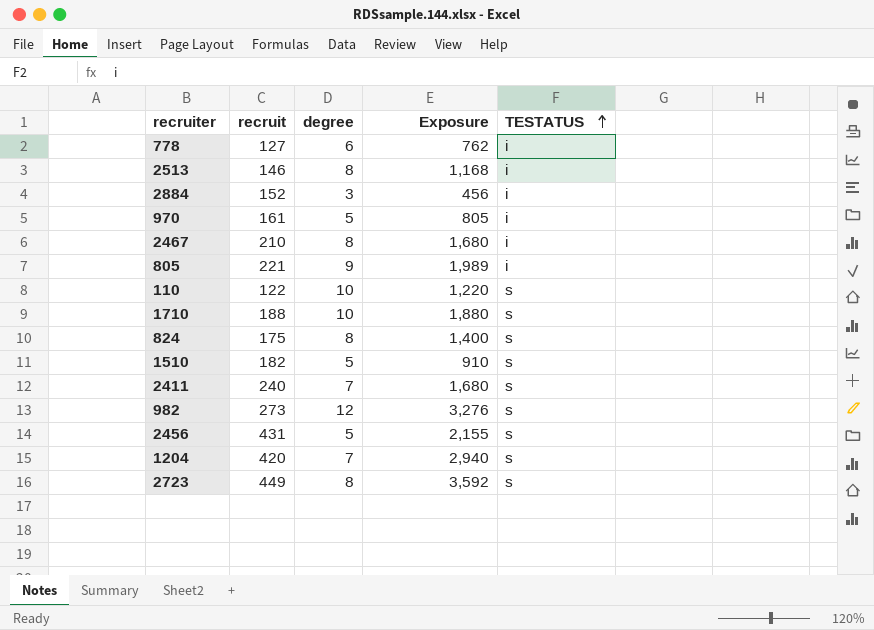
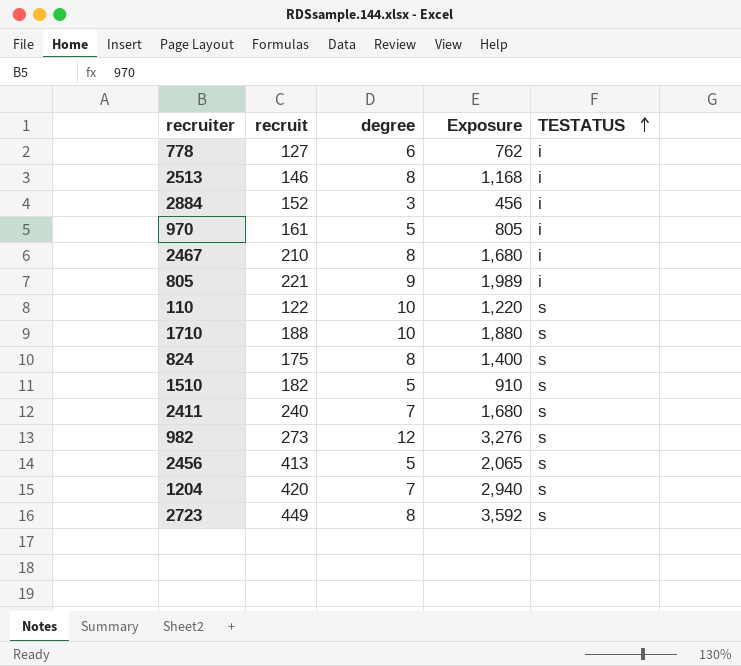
2456 | recruit: 431 -> 413
2456 | Exposure: 2,155 -> 2,065

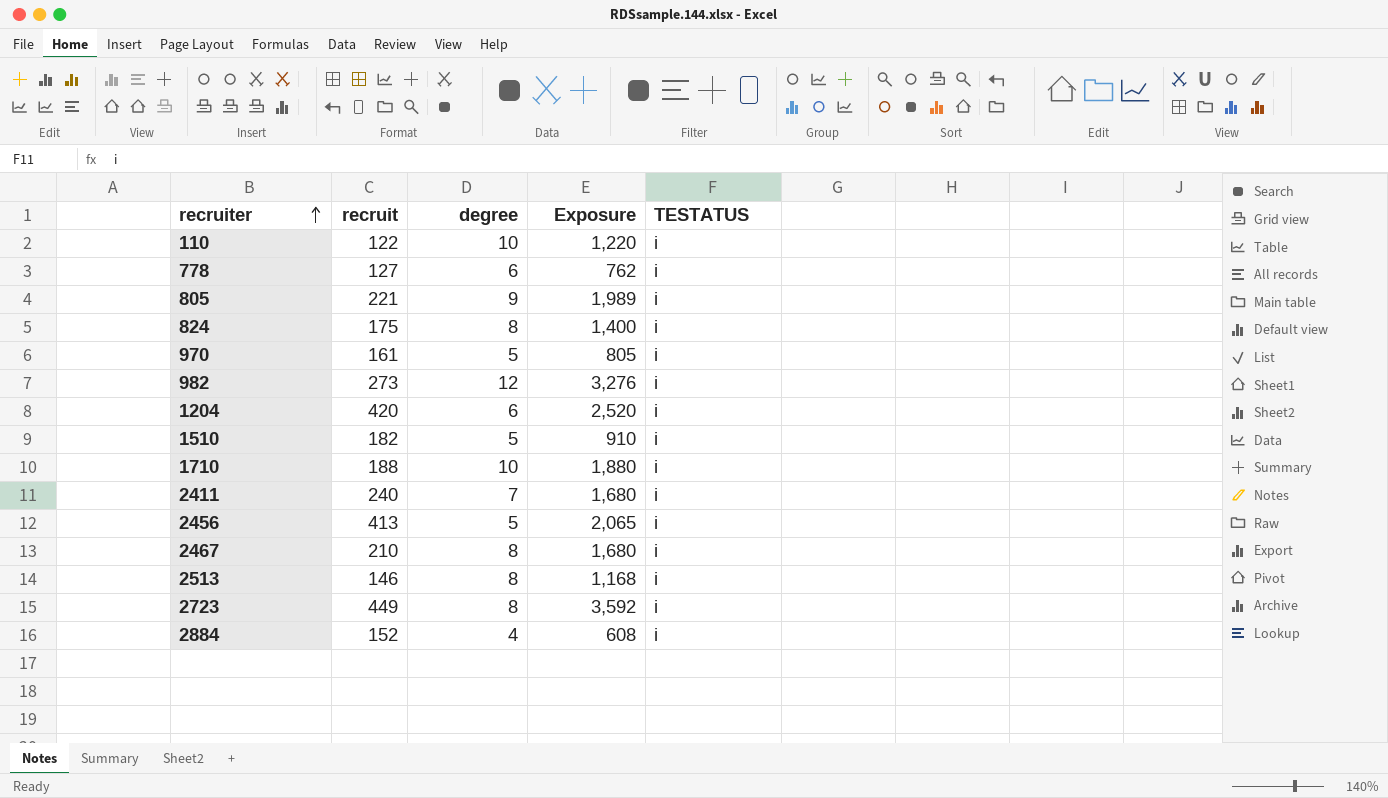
row order: TESTATUS ascending -> recruiter ascending
110 | TESTATUS: s -> i
824 | TESTATUS: s -> i
982 | TESTATUS: s -> i
1204 | degree: 7 -> 6
1204 | Exposure: 2,940 -> 2,520
1204 | TESTATUS: s -> i
1510 | TESTATUS: s -> i
1710 | TESTATUS: s -> i
2411 | TESTATUS: s -> i
2456 | TESTATUS: s -> i
2723 | TESTATUS: s -> i
2884 | degree: 3 -> 4
2884 | Exposure: 456 -> 608

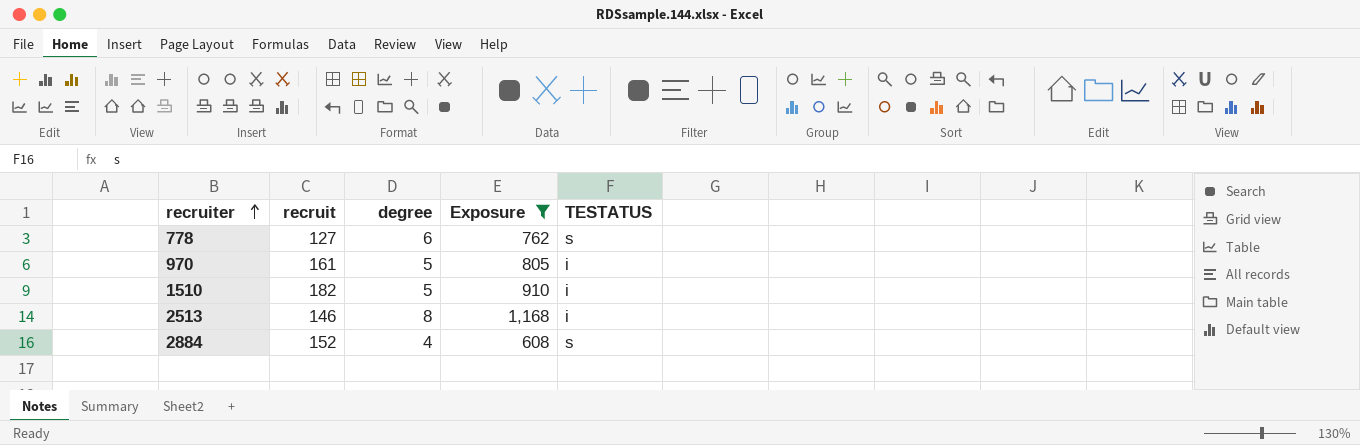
filter: none -> Exposure <= 1,168
778 | TESTATUS: i -> s
2884 | TESTATUS: i -> s

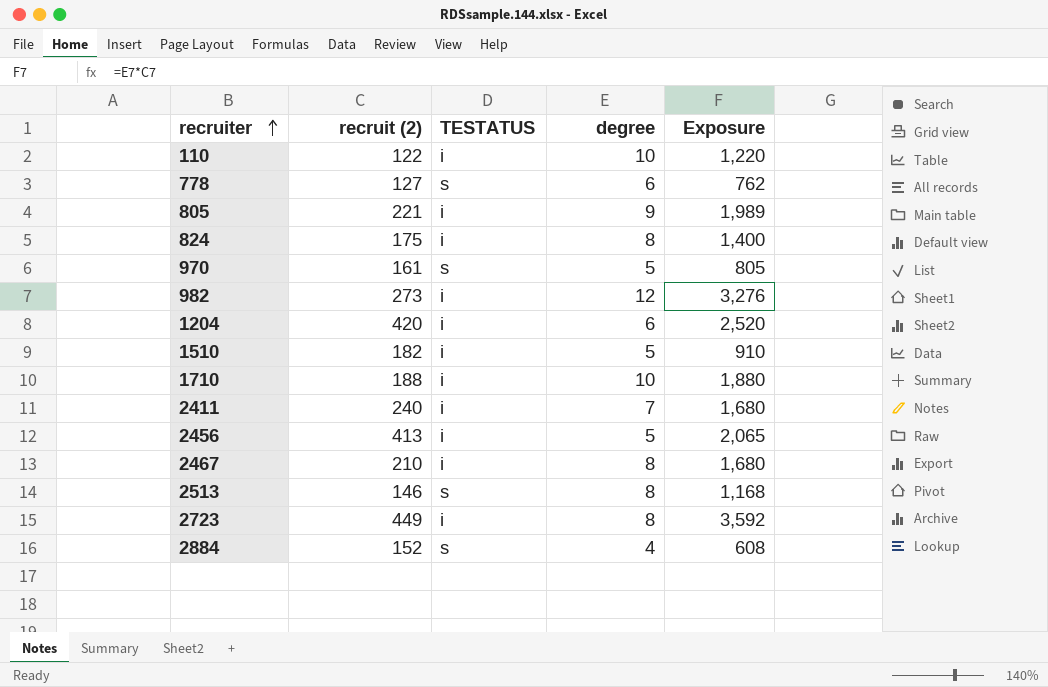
filter: Exposure <= 1,168 -> none
column name: recruit -> recruit (2)
column TESTATUS | position: 5 -> 3
970 | TESTATUS: i -> s
2513 | TESTATUS: i -> s

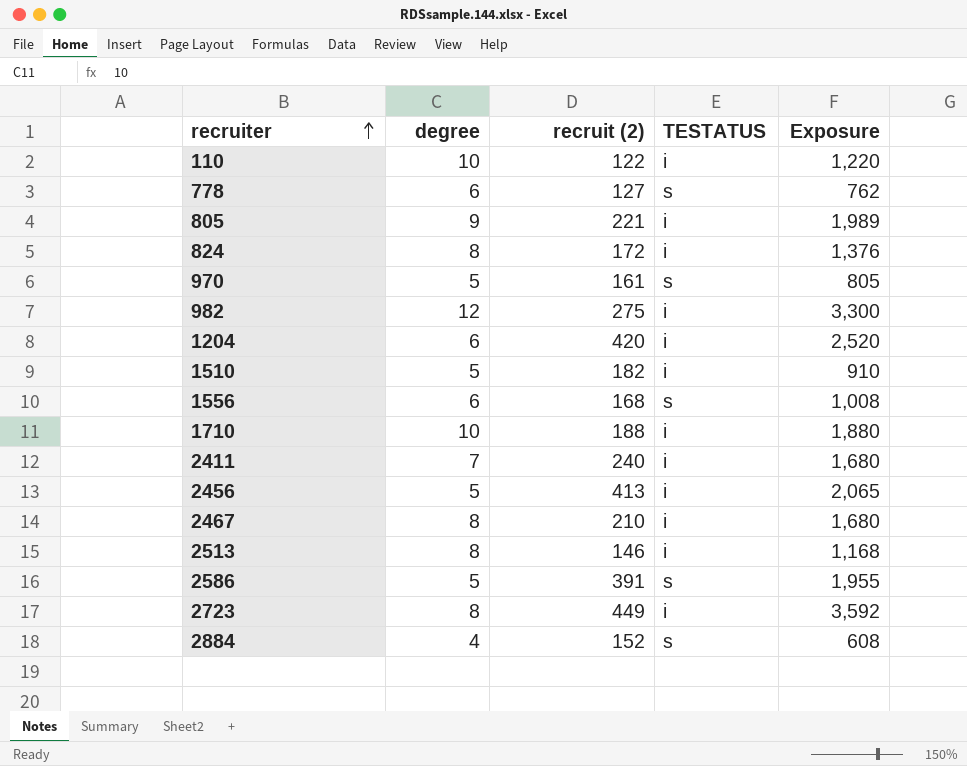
column degree | position: 4 -> 2
824 | recruit (2): 175 -> 172
824 | Exposure: 1,400 -> 1,376
982 | recruit (2): 273 -> 275
982 | Exposure: 3,276 -> 3,300
row 1556: none -> 6 | 168 | s | 1,008
2513 | TESTATUS: s -> i
row 2586: none -> 5 | 391 | s | 1,955

